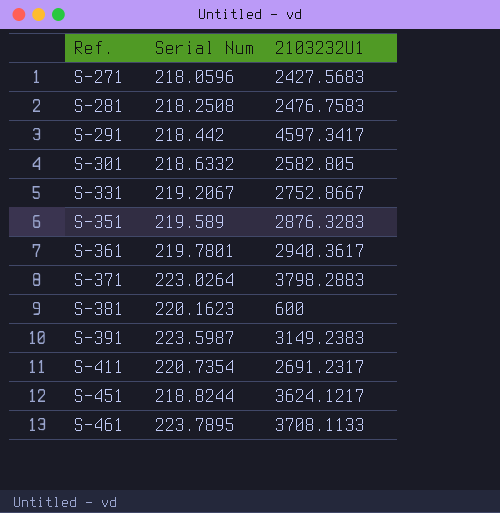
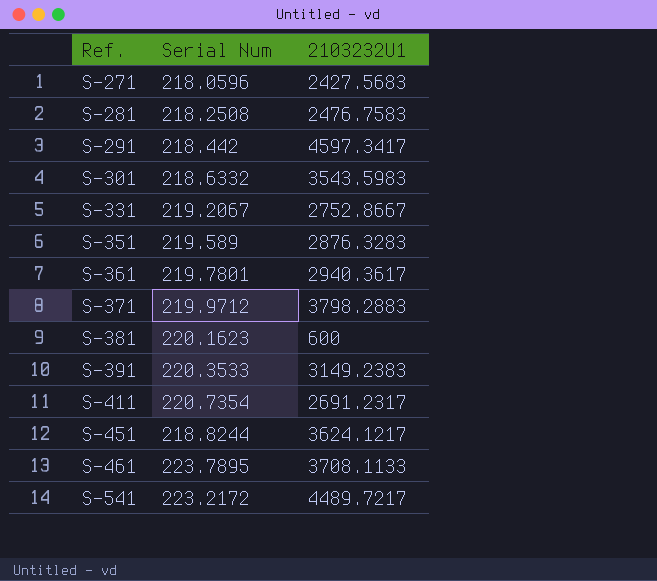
S-301 | 2103232U1: 2582.805 -> 3543.5983
S-371 | Serial Num: 223.0264 -> 219.9712
S-391 | Serial Num: 223.5987 -> 220.3533
row S-541: none -> 223.2172 | 4489.7217

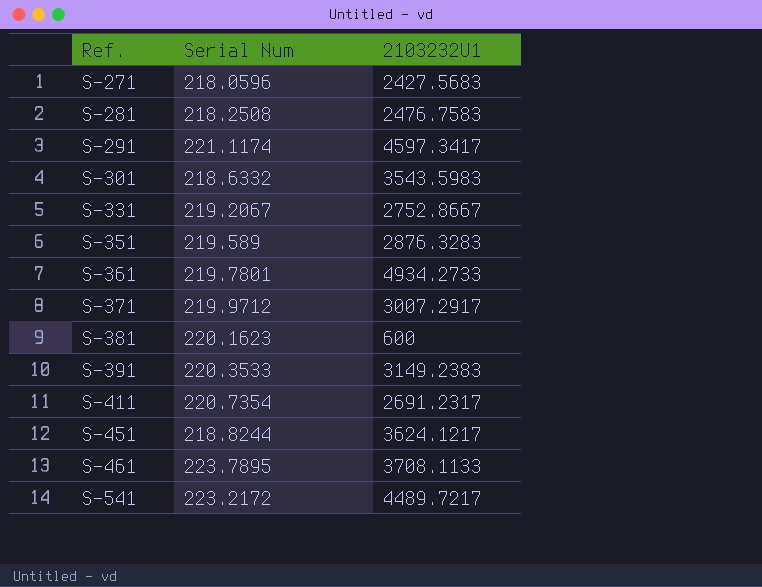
S-291 | Serial Num: 218.442 -> 221.1174
S-361 | 2103232U1: 2940.3617 -> 4934.2733
S-371 | 2103232U1: 3798.2883 -> 3007.2917

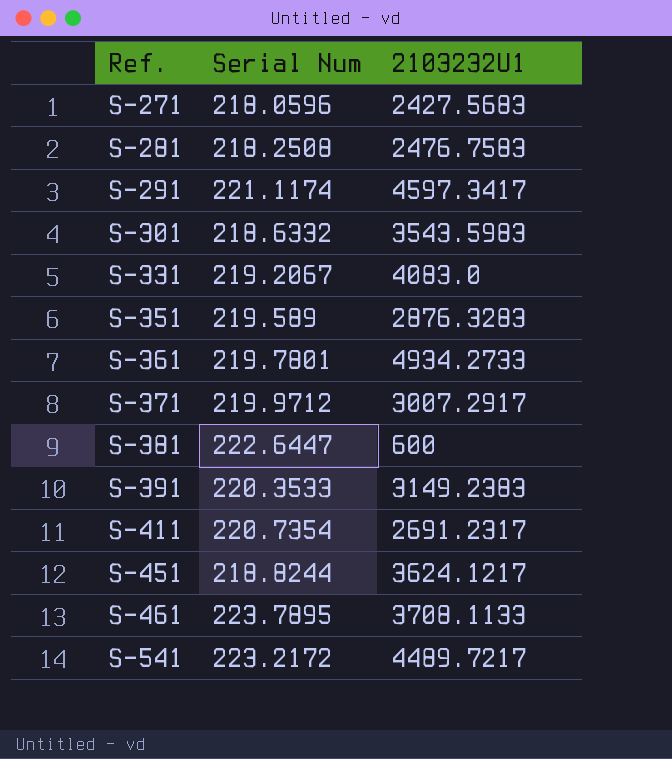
S-331 | 2103232U1: 2752.8667 -> 4083.0
S-381 | Serial Num: 220.1623 -> 222.6447

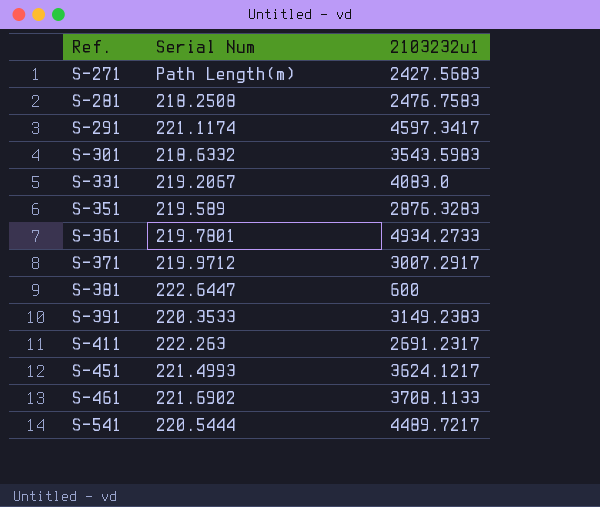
column name: 2103232U1 -> 2103232u1
S-271 | Serial Num: 218.0596 -> Path Length(m)
S-411 | Serial Num: 220.7354 -> 222.263
S-451 | Serial Num: 218.8244 -> 221.4993
S-461 | Serial Num: 223.7895 -> 221.6902
S-541 | Serial Num: 223.2172 -> 220.5444

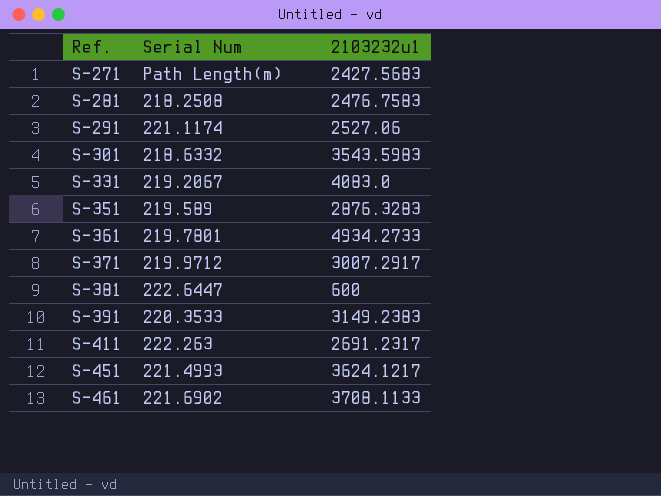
row S-541: 220.5444 | 4489.7217 -> none
S-291 | 2103232u1: 4597.3417 -> 2527.06

